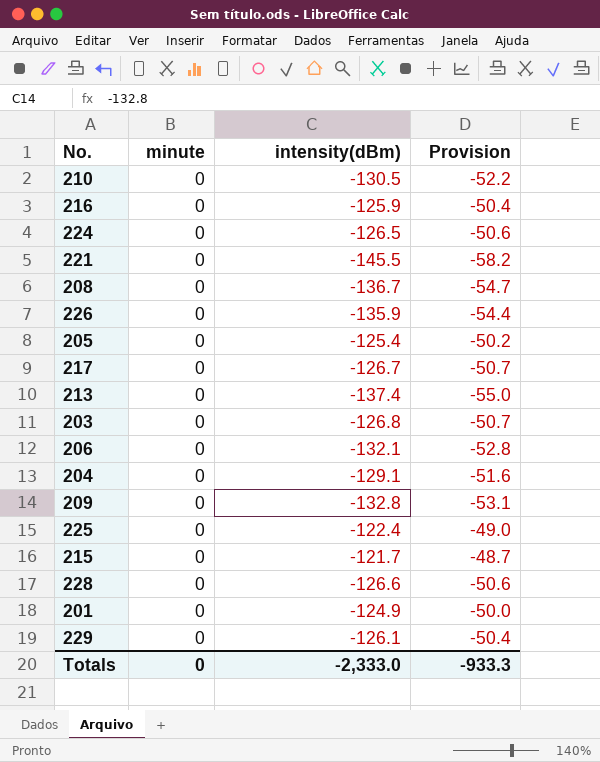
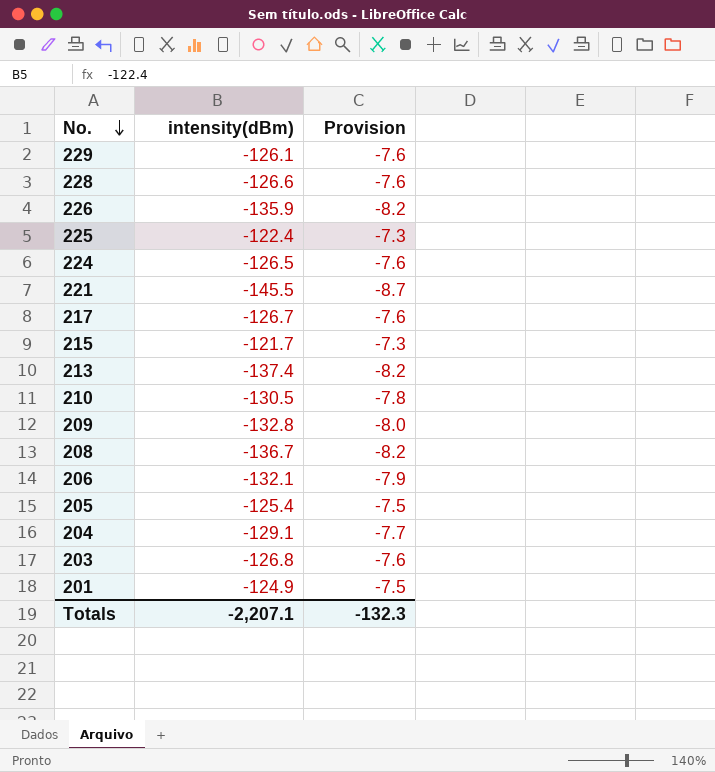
row order: none -> No. descending
column minute | position: 2 -> none
column Provision | formula: [intensity(dBm)] * 0.4 -> [intensity(dBm)] * 0.06
row 216: 0 | -125.9 | -50.4 -> none
Totals | intensity(dBm): -2,333.0 -> -2,207.1
Totals | Provision: -933.3 -> -132.3

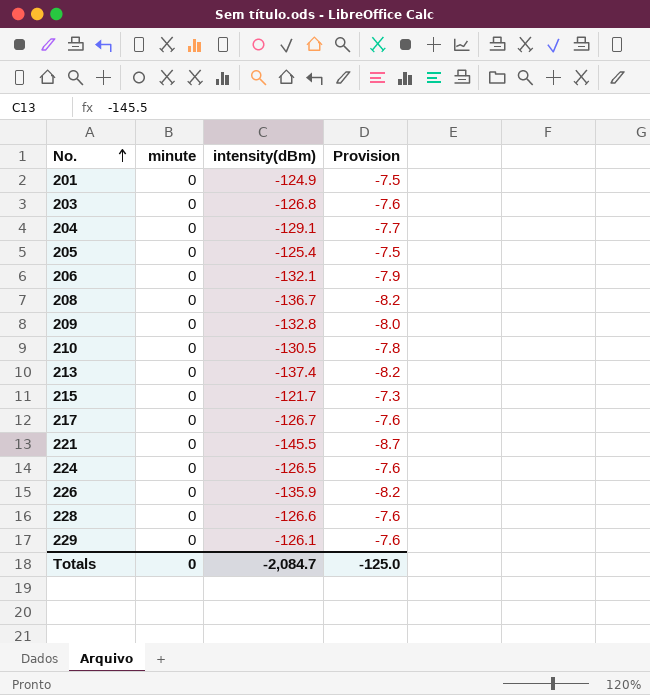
row order: No. descending -> No. ascending
column minute | position: none -> 2
row 225: -122.4 | -7.3 -> none
Totals | intensity(dBm): -2,207.1 -> -2,084.7
Totals | Provision: -132.3 -> -125.0

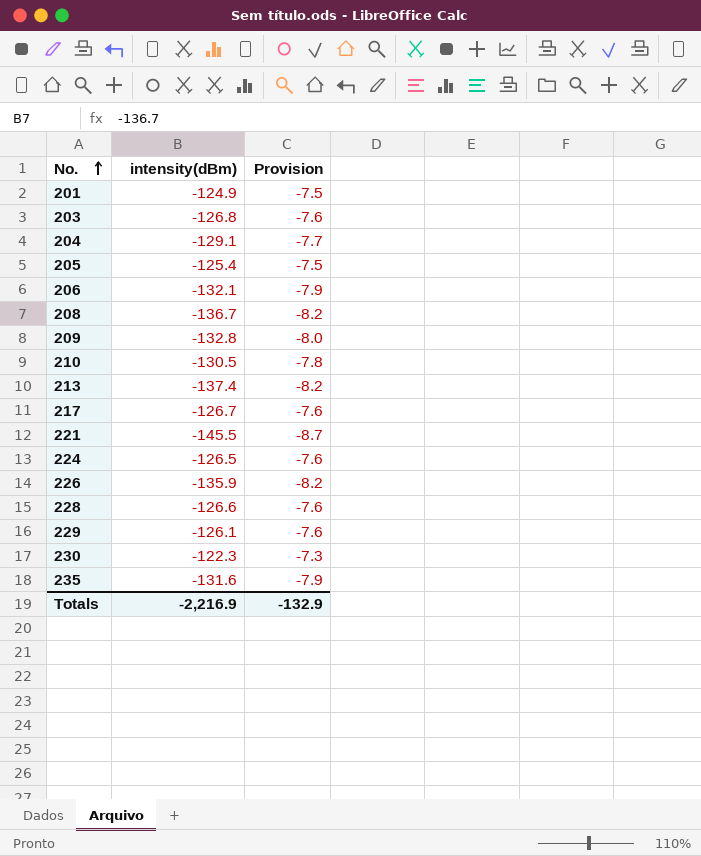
column minute | position: 2 -> none
row 215: 0 | -121.7 | -7.3 -> none
row 230: none -> -122.3 | -7.3
row 235: none -> -131.6 | -7.9
Totals | intensity(dBm): -2,084.7 -> -2,216.9
Totals | Provision: -125.0 -> -132.9

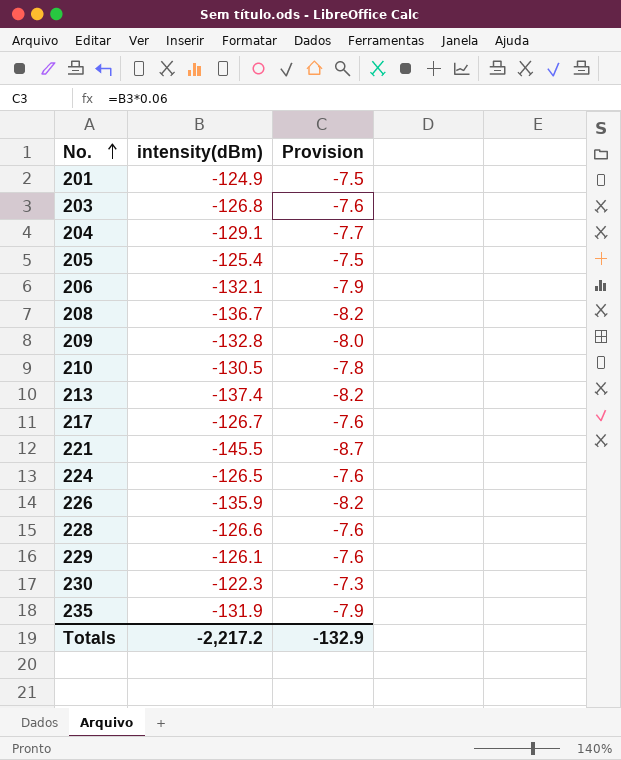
235 | intensity(dBm): -131.6 -> -131.9
Totals | intensity(dBm): -2,216.9 -> -2,217.2

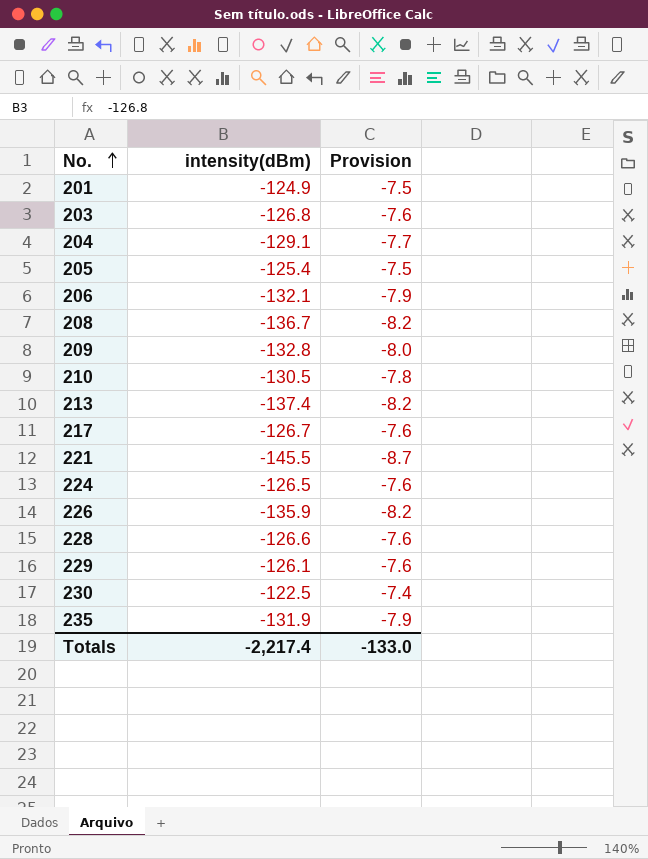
230 | intensity(dBm): -122.3 -> -122.5
230 | Provision: -7.3 -> -7.4
Totals | intensity(dBm): -2,217.2 -> -2,217.4
Totals | Provision: -132.9 -> -133.0

